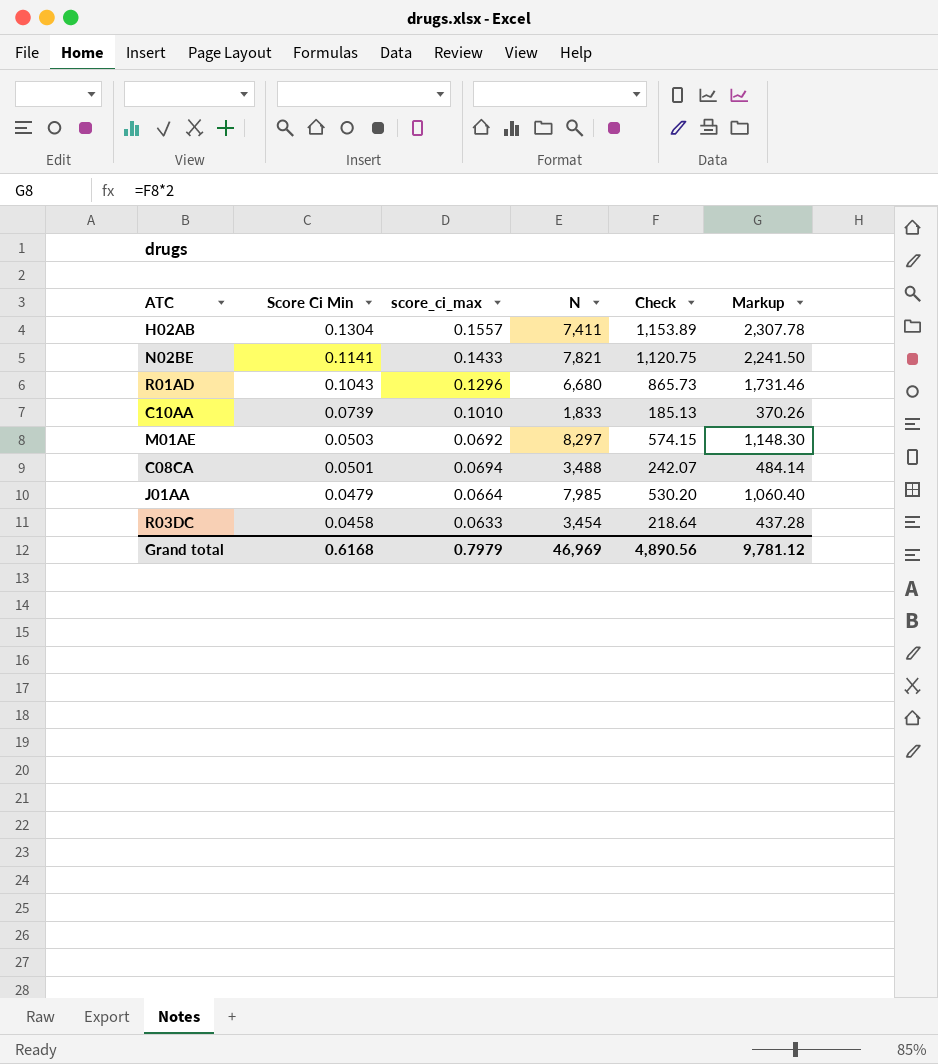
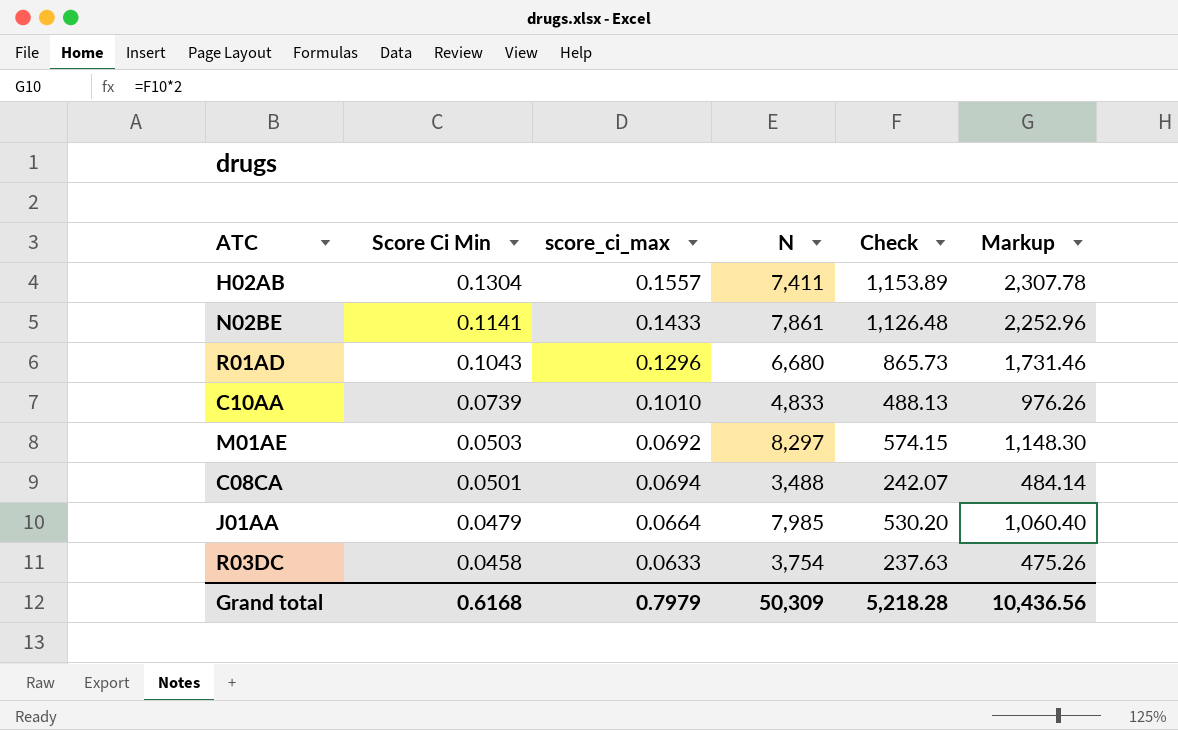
N02BE | N: 7,821 -> 7,861
N02BE | Check: 1,120.75 -> 1,126.48
N02BE | Markup: 2,241.50 -> 2,252.96
C10AA | N: 1,833 -> 4,833
C10AA | Check: 185.13 -> 488.13
C10AA | Markup: 370.26 -> 976.26
R03DC | N: 3,454 -> 3,754
R03DC | Check: 218.64 -> 237.63
R03DC | Markup: 437.28 -> 475.26
Grand total | N: 46,969 -> 50,309
Grand total | Check: 4,890.56 -> 5,218.28
Grand total | Markup: 9,781.12 -> 10,436.56

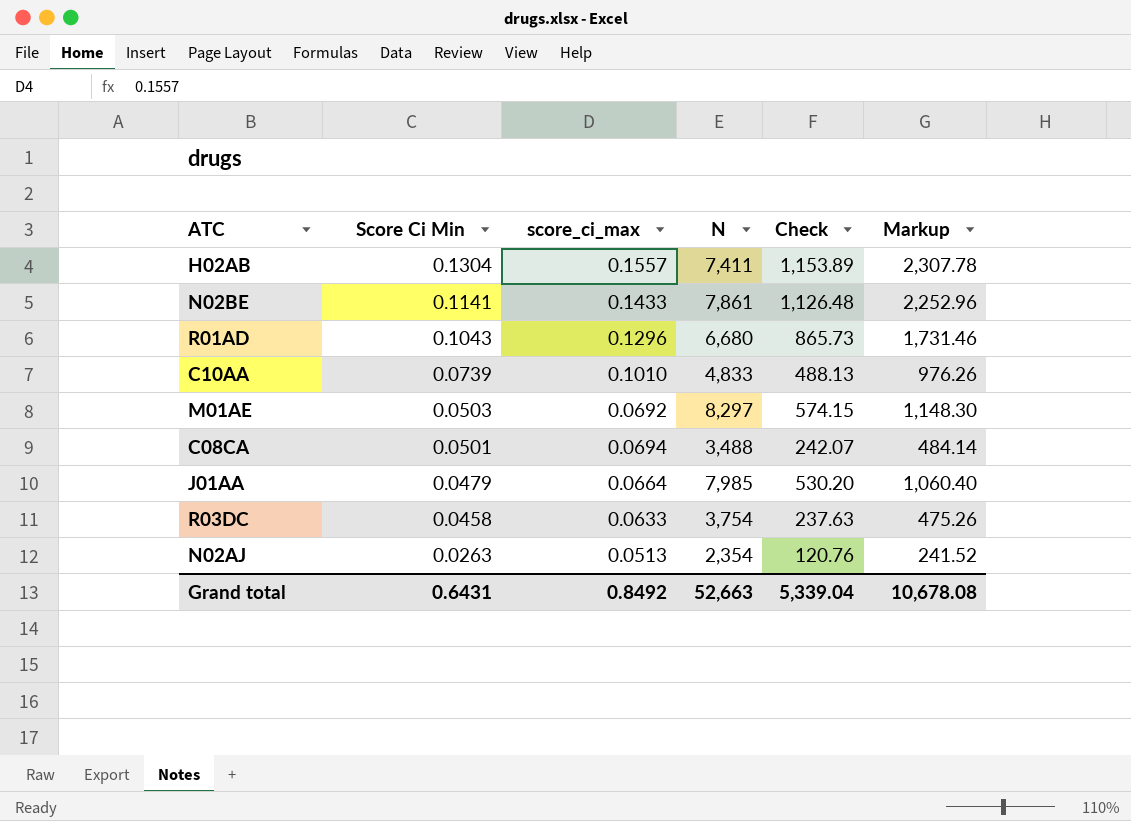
row N02AJ: none -> 0.0263 | 0.0513 | 2,354 | 120.76 | 241.52
Grand total | Score Ci Min: 0.6168 -> 0.6431
Grand total | score_ci_max: 0.7979 -> 0.8492
Grand total | N: 50,309 -> 52,663
Grand total | Check: 5,218.28 -> 5,339.04
Grand total | Markup: 10,436.56 -> 10,678.08

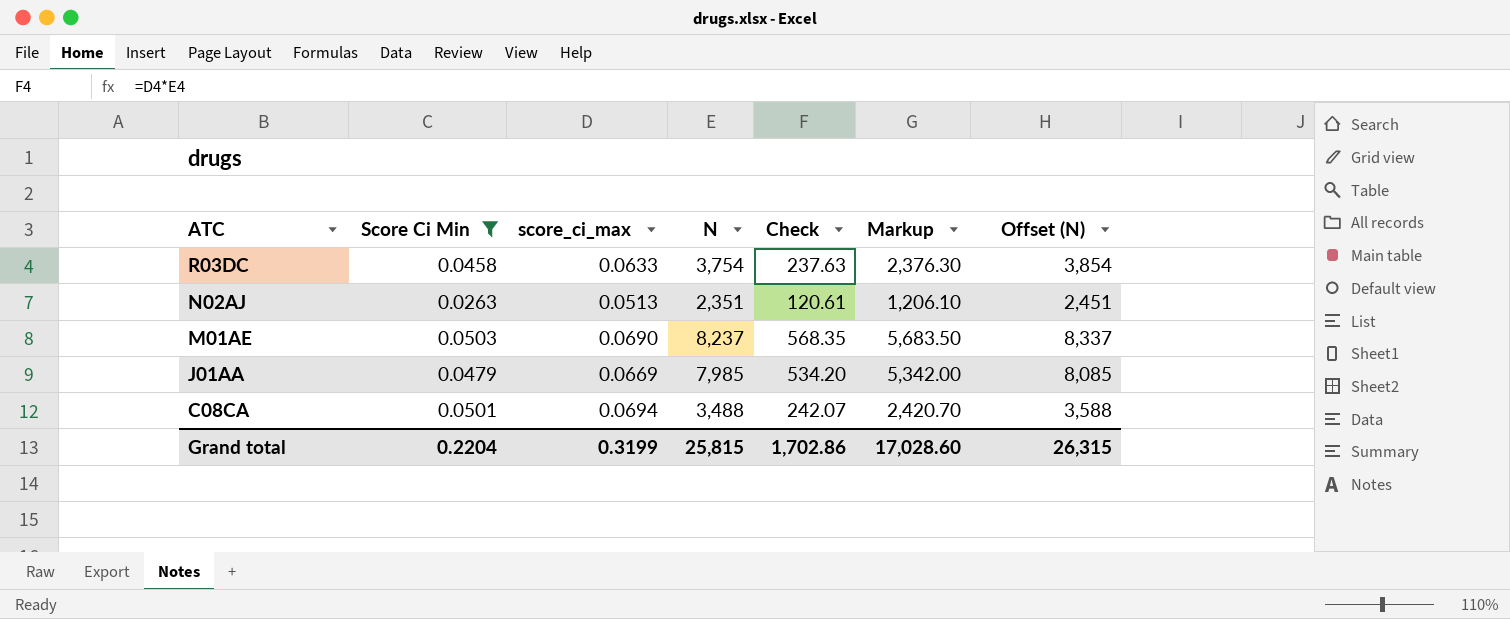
filter: none -> Score Ci Min <= 0.0503
row order: Score Ci Min descending -> ATC descending
column Markup | formula: [Check] * 2 -> [Check] * 10
column Offset (N) | formula: none -> [N] + 100
N02AJ | N: 2,354 -> 2,351
N02AJ | Check: 120.76 -> 120.61
M01AE | score_ci_max: 0.0692 -> 0.0690
M01AE | N: 8,297 -> 8,237
M01AE | Check: 574.15 -> 568.35
J01AA | score_ci_max: 0.0664 -> 0.0669
J01AA | Check: 530.20 -> 534.20
Grand total | Score Ci Min: 0.6431 -> 0.2204
Grand total | score_ci_max: 0.8492 -> 0.3199
Grand total | N: 52,663 -> 25,815
Grand total | Check: 5,339.04 -> 1,702.86
Grand total | Markup: 10,678.08 -> 17,028.60

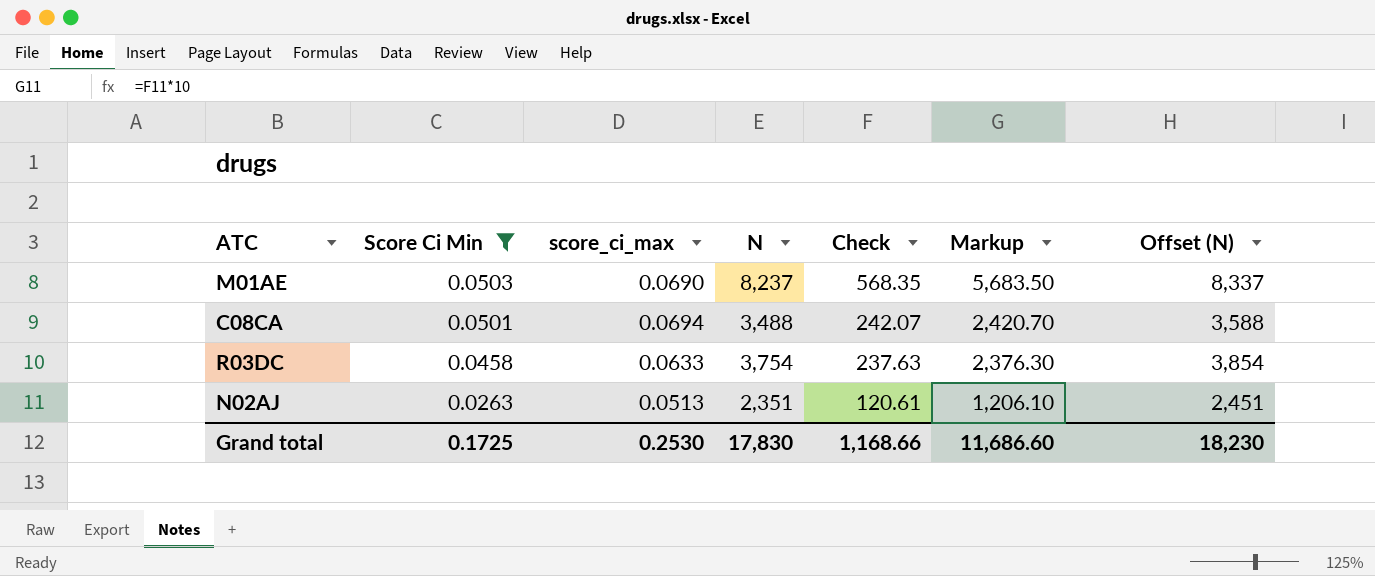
row order: ATC descending -> Score Ci Min descending
row J01AA: 0.0479 | 0.0669 | 7,985 | 534.20 | 5,342.00 | 8,085 -> none
Grand total | Score Ci Min: 0.2204 -> 0.1725
Grand total | score_ci_max: 0.3199 -> 0.2530
Grand total | N: 25,815 -> 17,830
Grand total | Check: 1,702.86 -> 1,168.66
Grand total | Markup: 17,028.60 -> 11,686.60
Grand total | Offset (N): 26,315 -> 18,230

